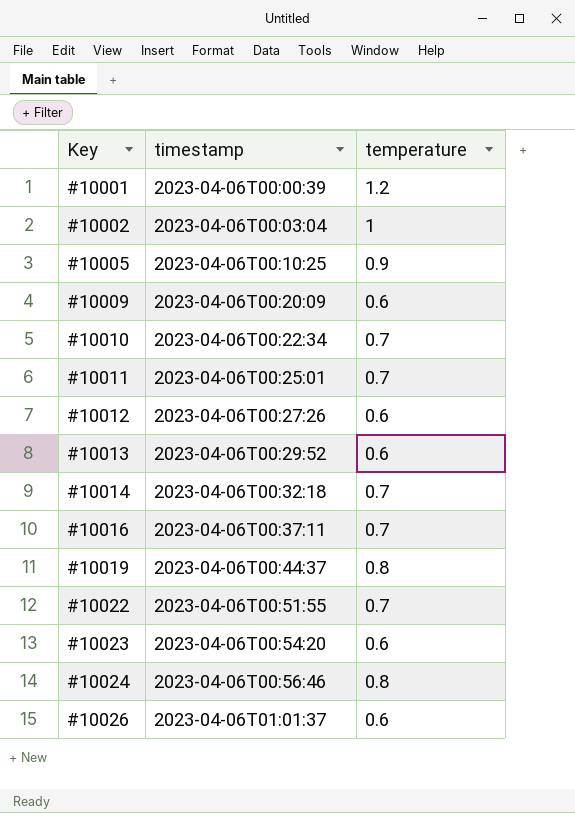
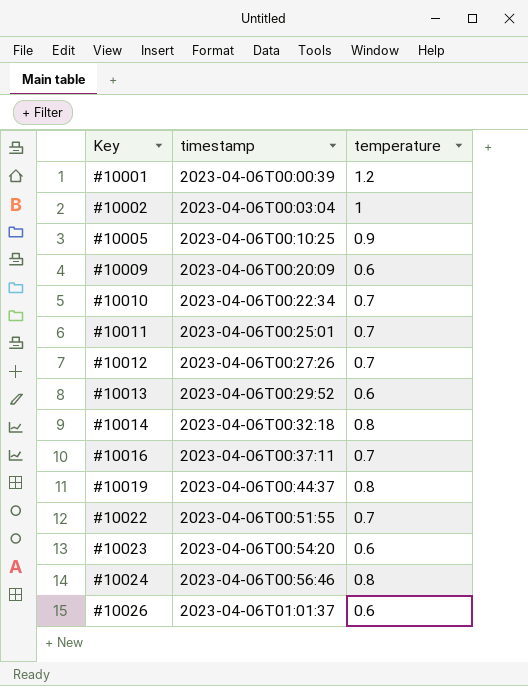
#10012 | temperature: 0.6 -> 0.7
#10014 | temperature: 0.7 -> 0.8

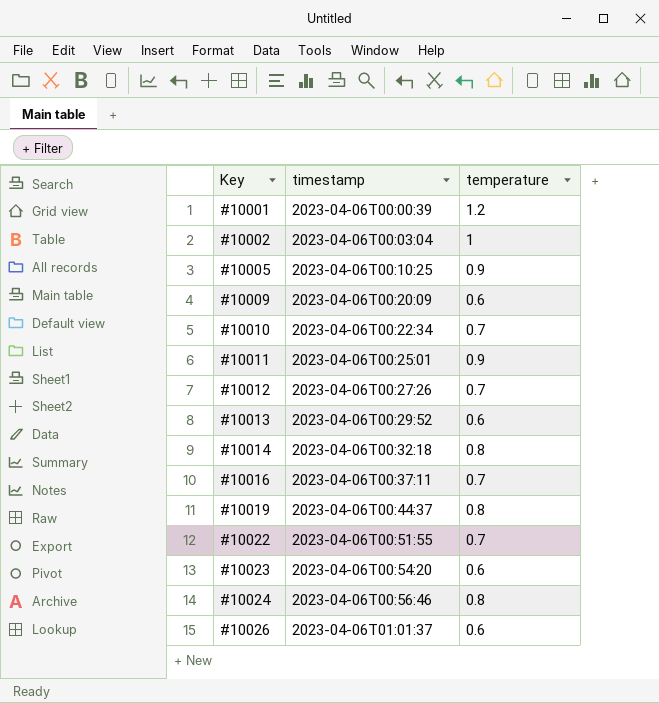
#10011 | temperature: 0.7 -> 0.9

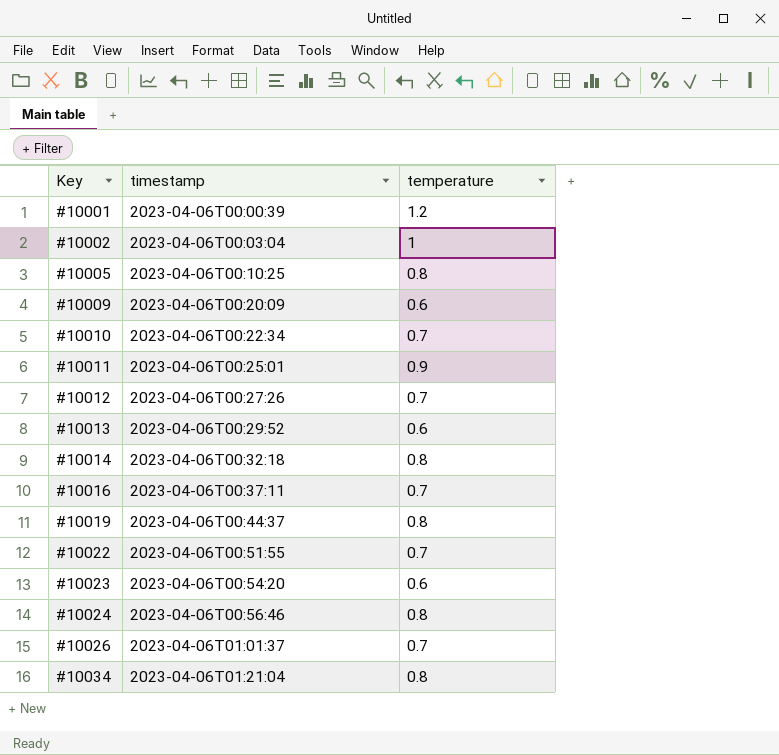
#10005 | temperature: 0.9 -> 0.8
#10026 | temperature: 0.6 -> 0.7
row #10034: none -> 2023-04-06T01:21:04 | 0.8

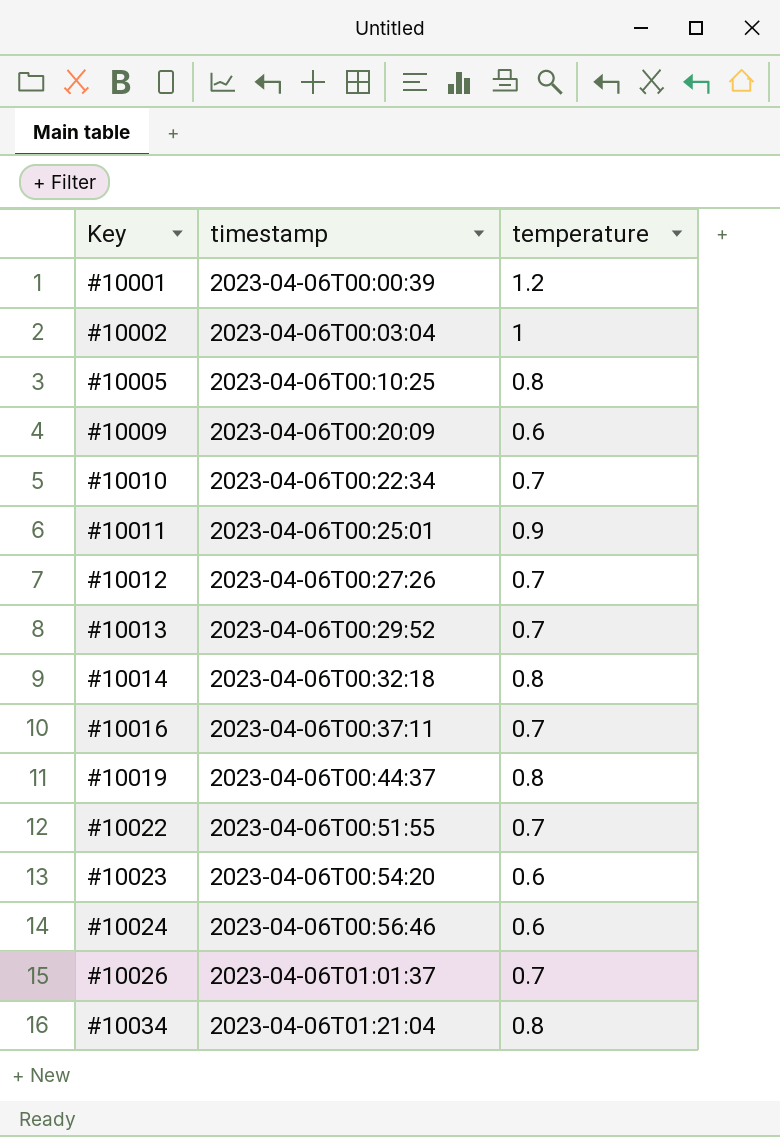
#10013 | temperature: 0.6 -> 0.7
#10024 | temperature: 0.8 -> 0.6

